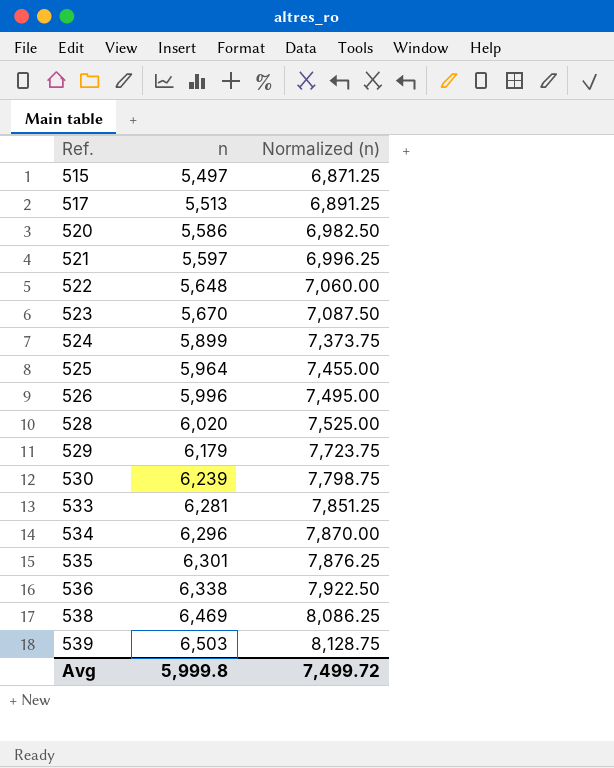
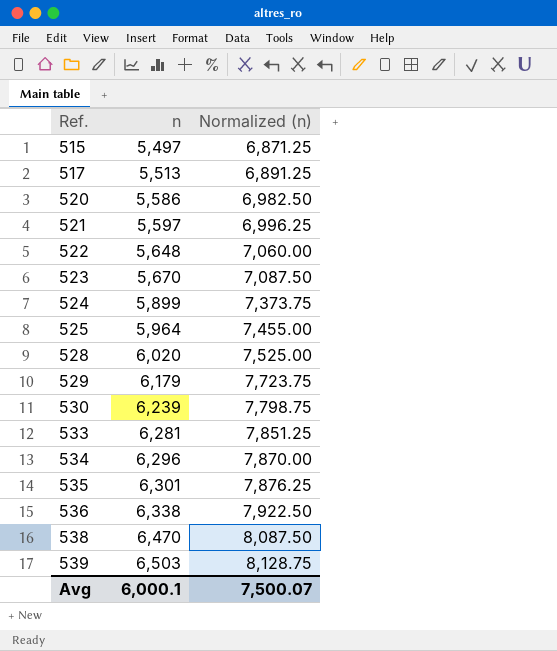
row 526: 5,996 | 7,495.00 -> none
538 | n: 6,469 -> 6,470
538 | Normalized (n): 8,086.25 -> 8,087.50
Avg | n: 5,999.8 -> 6,000.1
Avg | Normalized (n): 7,499.72 -> 7,500.07

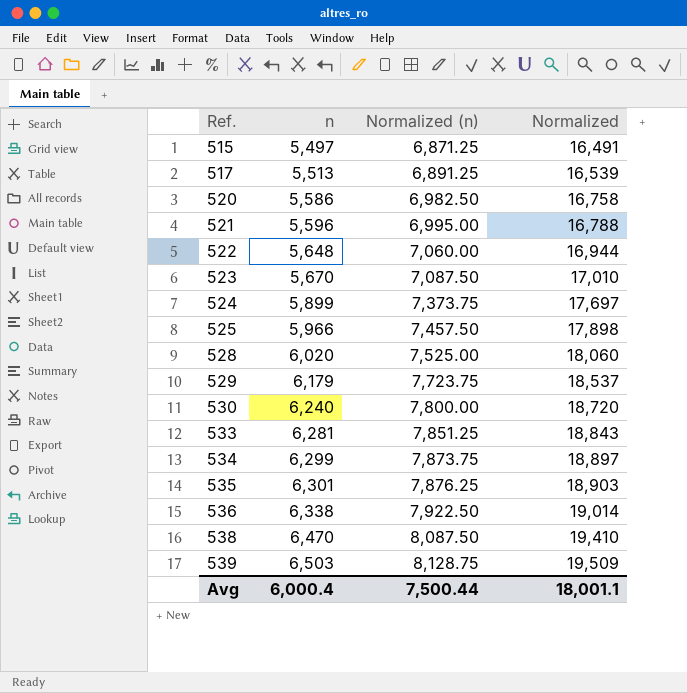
column Normalized | formula: none -> [n] * 3
521 | n: 5,597 -> 5,596
521 | Normalized (n): 6,996.25 -> 6,995.00
525 | n: 5,964 -> 5,966
525 | Normalized (n): 7,455.00 -> 7,457.50
530 | n: 6,239 -> 6,240
530 | Normalized (n): 7,798.75 -> 7,800.00
534 | n: 6,296 -> 6,299
534 | Normalized (n): 7,870.00 -> 7,873.75
Avg | n: 6,000.1 -> 6,000.4
Avg | Normalized (n): 7,500.07 -> 7,500.44

